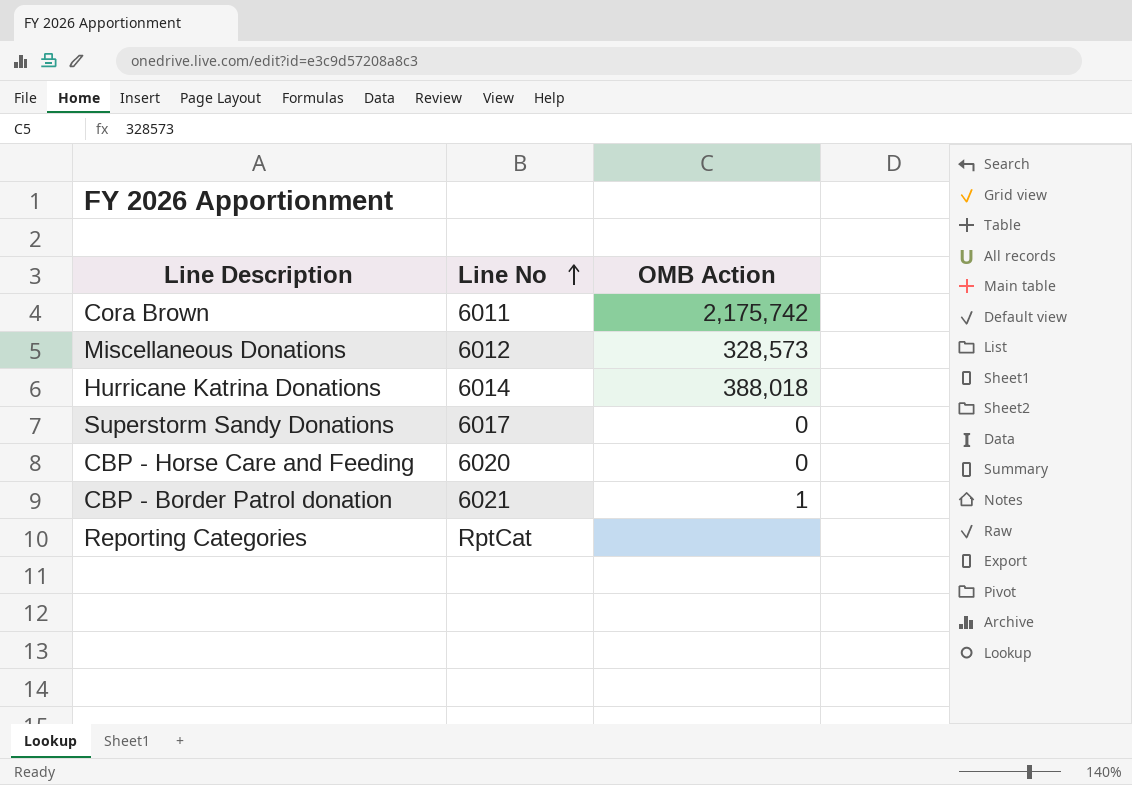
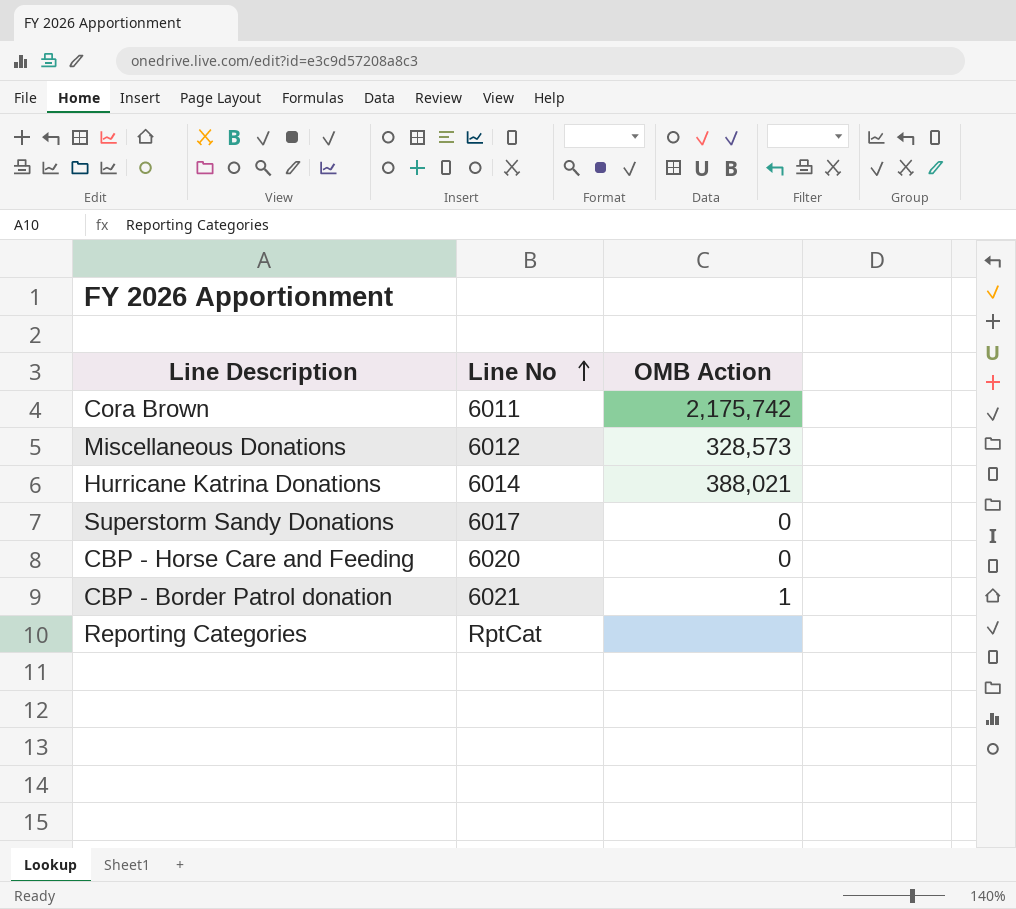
Hurricane Katrina Donations | OMB Action: 388,018 -> 388,021

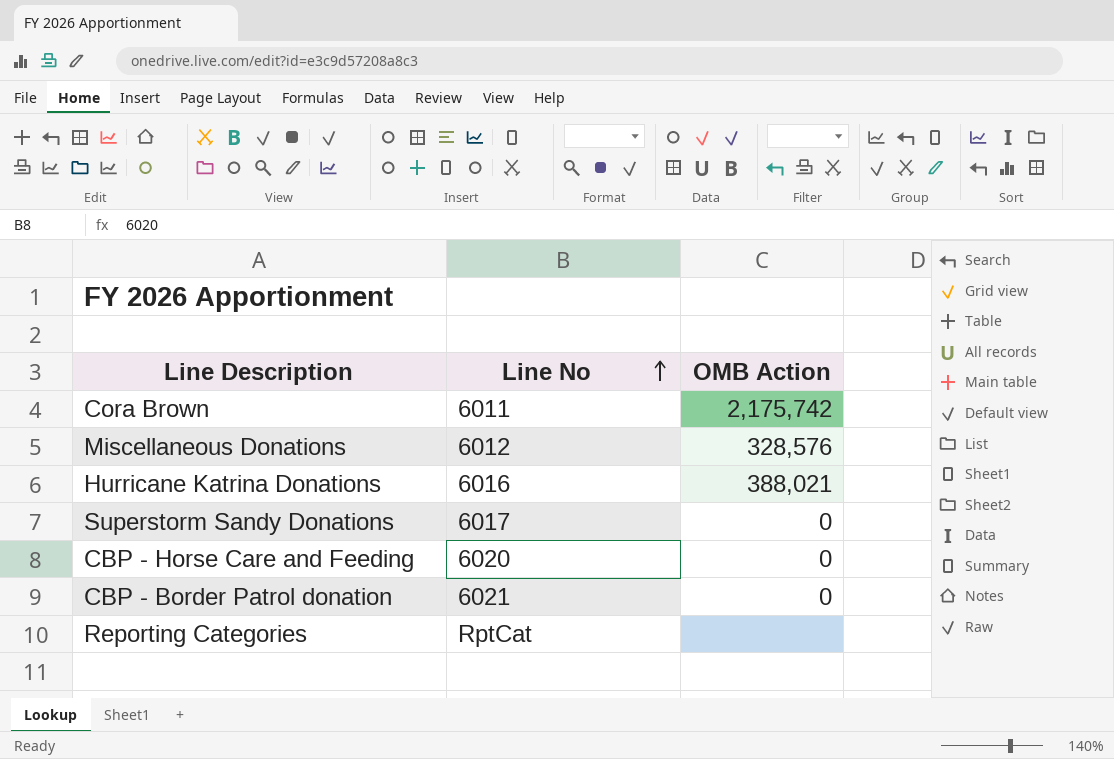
Miscellaneous Donations | OMB Action: 328,573 -> 328,576
Hurricane Katrina Donations | Line No: 6014 -> 6016
CBP - Border Patrol donation | OMB Action: 1 -> 0

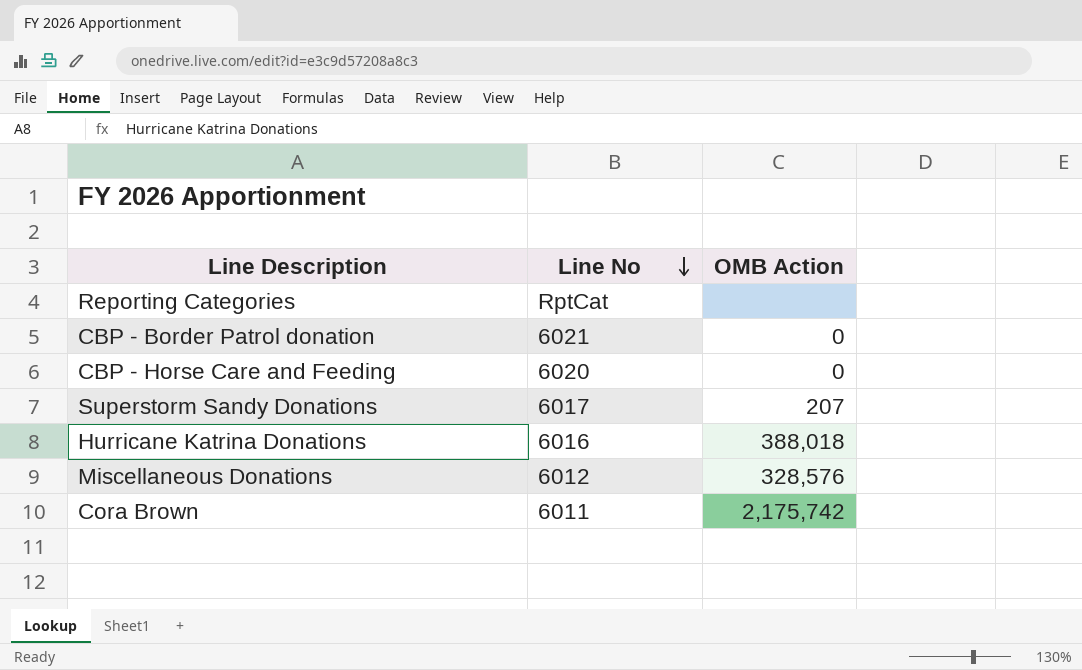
row order: Line No ascending -> Line No descending
Superstorm Sandy Donations | OMB Action: 0 -> 207
Hurricane Katrina Donations | OMB Action: 388,021 -> 388,018

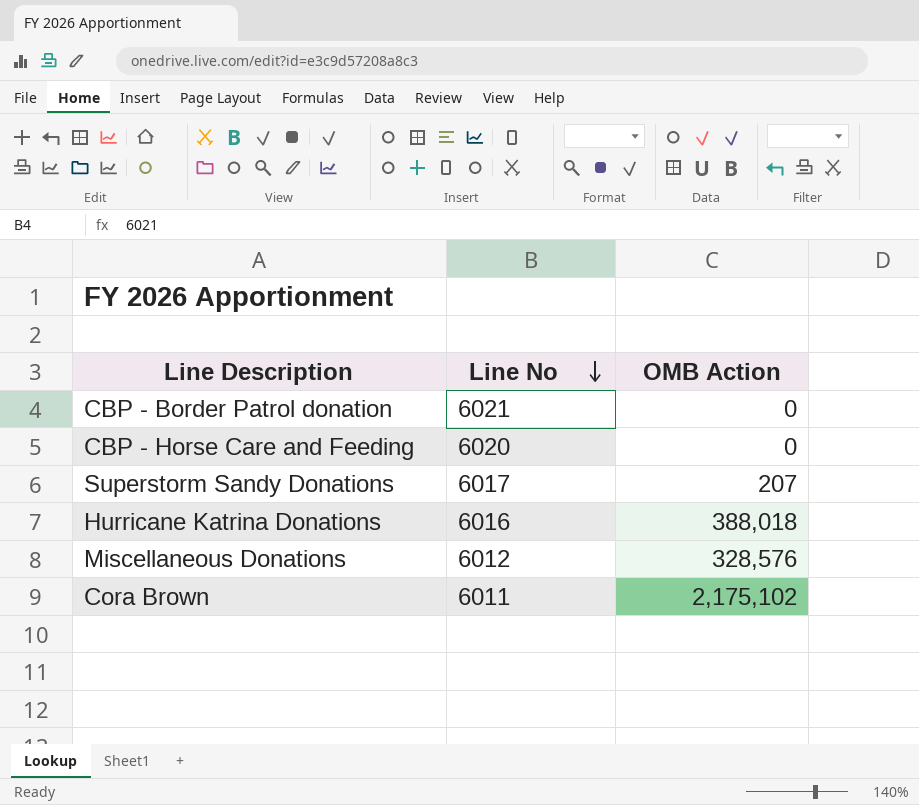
row Reporting Categories: RptCat | none -> none
Cora Brown | OMB Action: 2,175,742 -> 2,175,102

